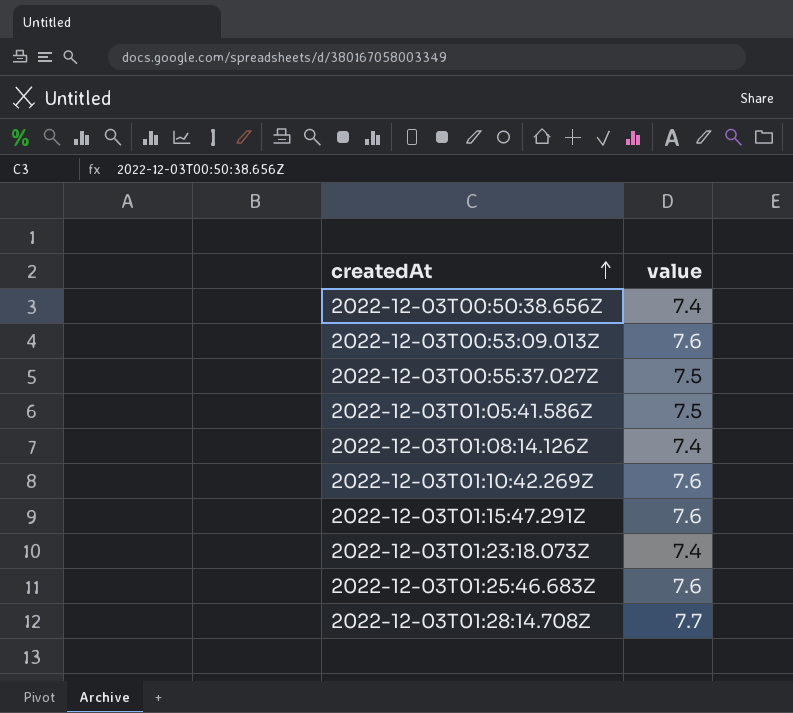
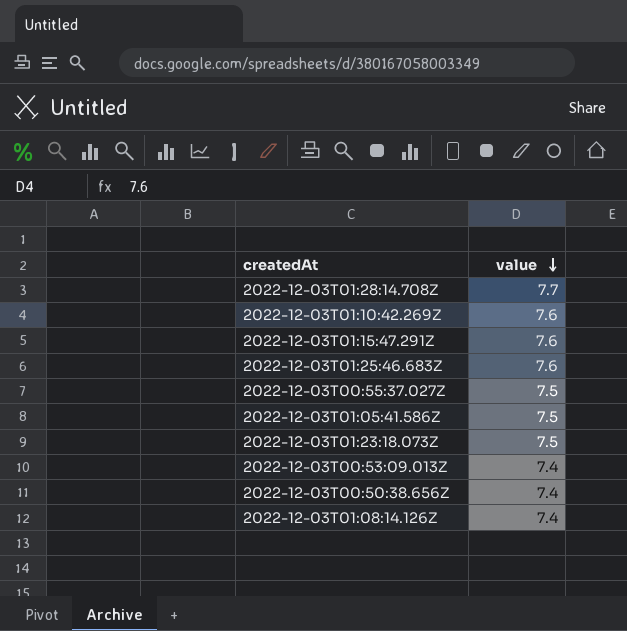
row order: createdAt ascending -> value descending
2022-12-03T01:23:18.073Z | value: 7.4 -> 7.5
2022-12-03T00:53:09.013Z | value: 7.6 -> 7.4

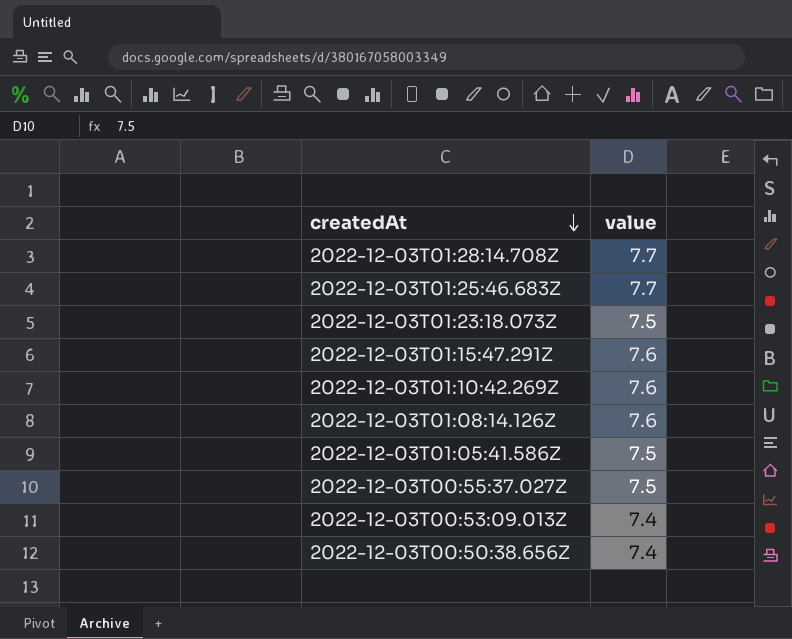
row order: value descending -> createdAt descending
2022-12-03T01:25:46.683Z | value: 7.6 -> 7.7
2022-12-03T01:08:14.126Z | value: 7.4 -> 7.6

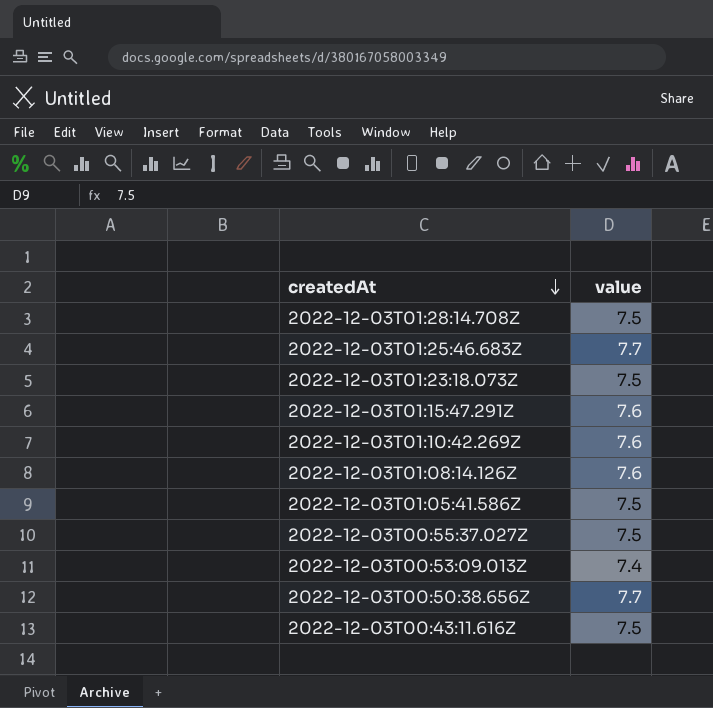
2022-12-03T01:28:14.708Z | value: 7.7 -> 7.5
2022-12-03T00:50:38.656Z | value: 7.4 -> 7.7
row 2022-12-03T00:43:11.616Z: none -> 7.5

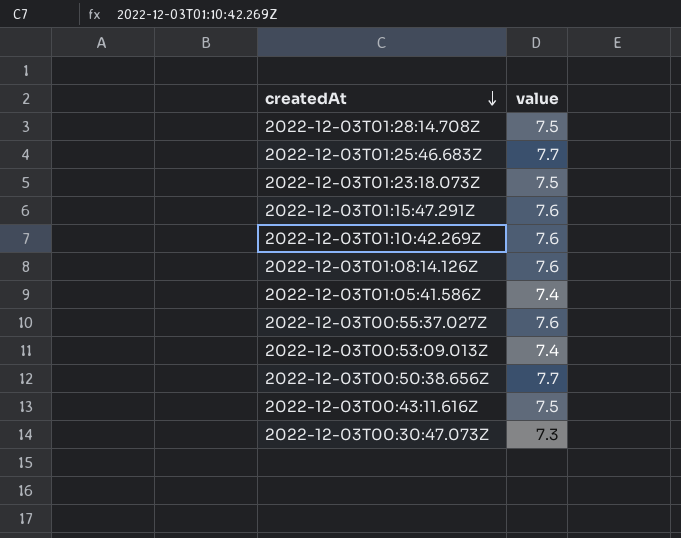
2022-12-03T01:05:41.586Z | value: 7.5 -> 7.4
2022-12-03T00:55:37.027Z | value: 7.5 -> 7.6
row 2022-12-03T00:30:47.073Z: none -> 7.3

